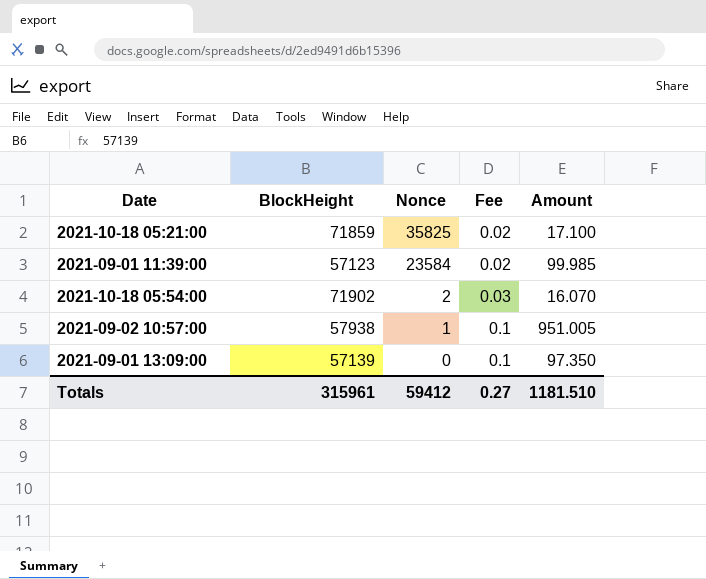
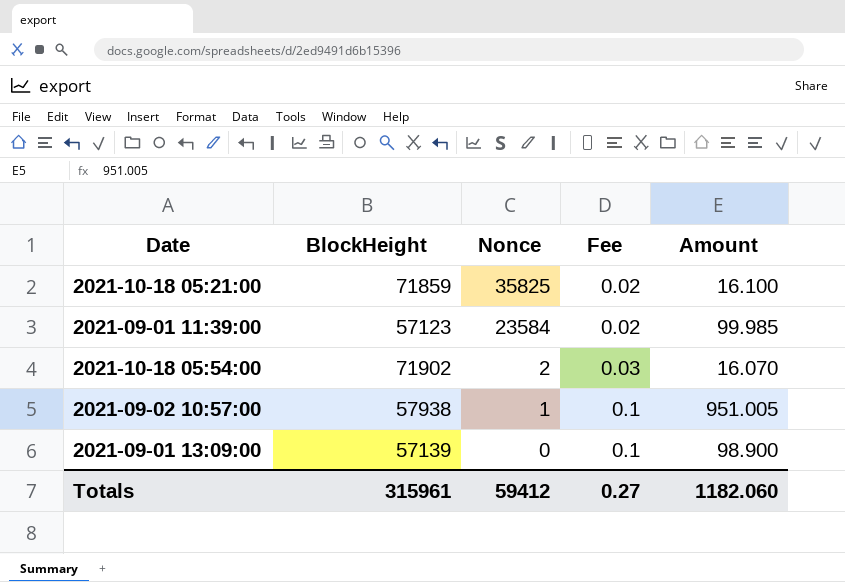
2021-10-18 05:21:00 | Amount: 17.100 -> 16.100
2021-09-01 13:09:00 | Amount: 97.350 -> 98.900
Totals | Amount: 1181.510 -> 1182.060

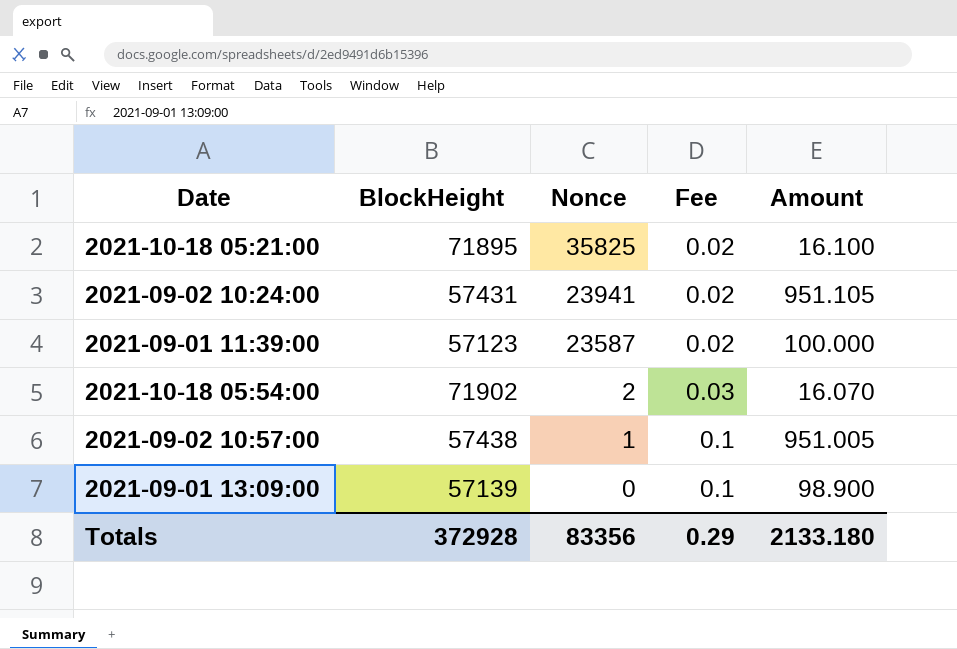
2021-10-18 05:21:00 | BlockHeight: 71859 -> 71895
row 2021-09-02 10:24:00: none -> 57431 | 23941 | 0.02 | 951.105
2021-09-01 11:39:00 | Nonce: 23584 -> 23587
2021-09-01 11:39:00 | Amount: 99.985 -> 100.000
2021-09-02 10:57:00 | BlockHeight: 57938 -> 57438
Totals | BlockHeight: 315961 -> 372928
Totals | Nonce: 59412 -> 83356
Totals | Fee: 0.27 -> 0.29
Totals | Amount: 1182.060 -> 2133.180

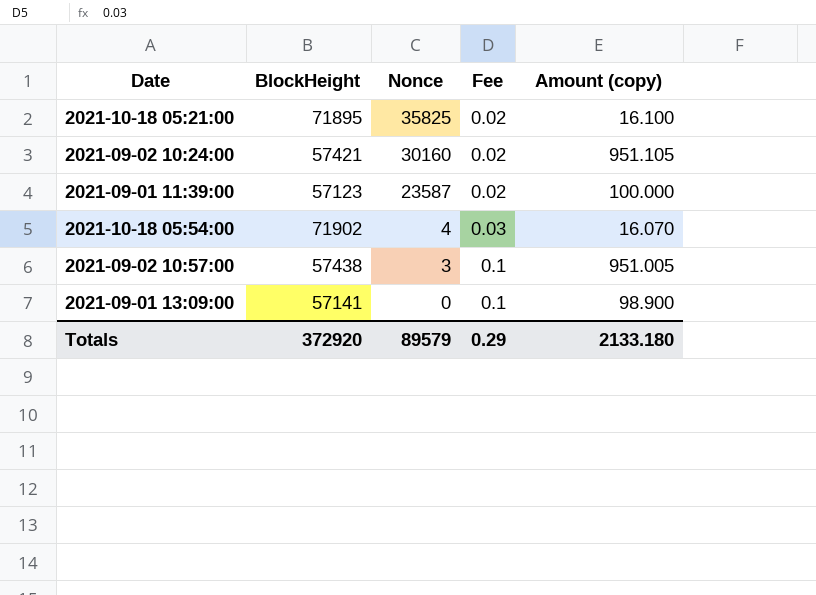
column name: Amount -> Amount (copy)
2021-09-02 10:24:00 | BlockHeight: 57431 -> 57421
2021-09-02 10:24:00 | Nonce: 23941 -> 30160
2021-10-18 05:54:00 | Nonce: 2 -> 4
2021-09-02 10:57:00 | Nonce: 1 -> 3
2021-09-01 13:09:00 | BlockHeight: 57139 -> 57141
Totals | BlockHeight: 372928 -> 372920
Totals | Nonce: 83356 -> 89579

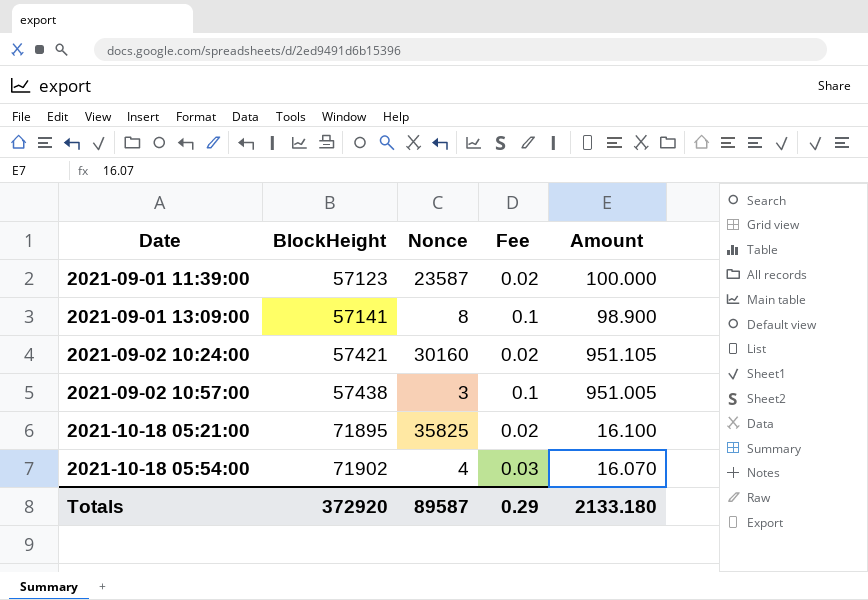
row order: Nonce descending -> Date ascending
column name: Amount (copy) -> Amount
2021-09-01 13:09:00 | Nonce: 0 -> 8
Totals | Nonce: 89579 -> 89587

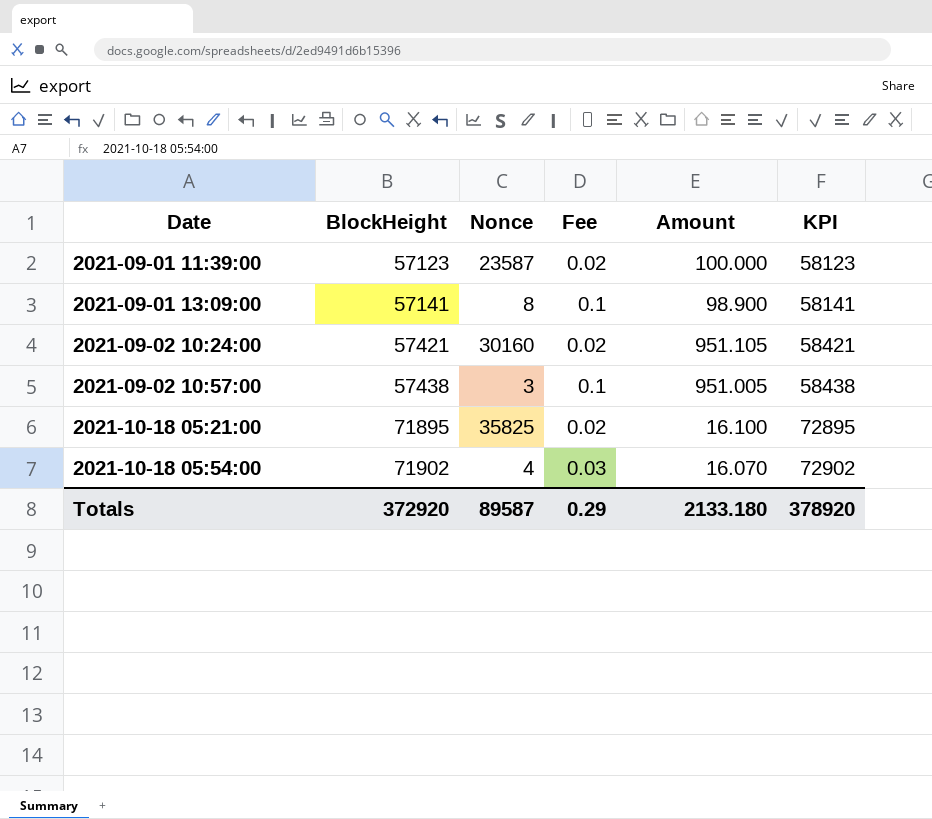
column KPI | formula: none -> [BlockHeight] + 1000

